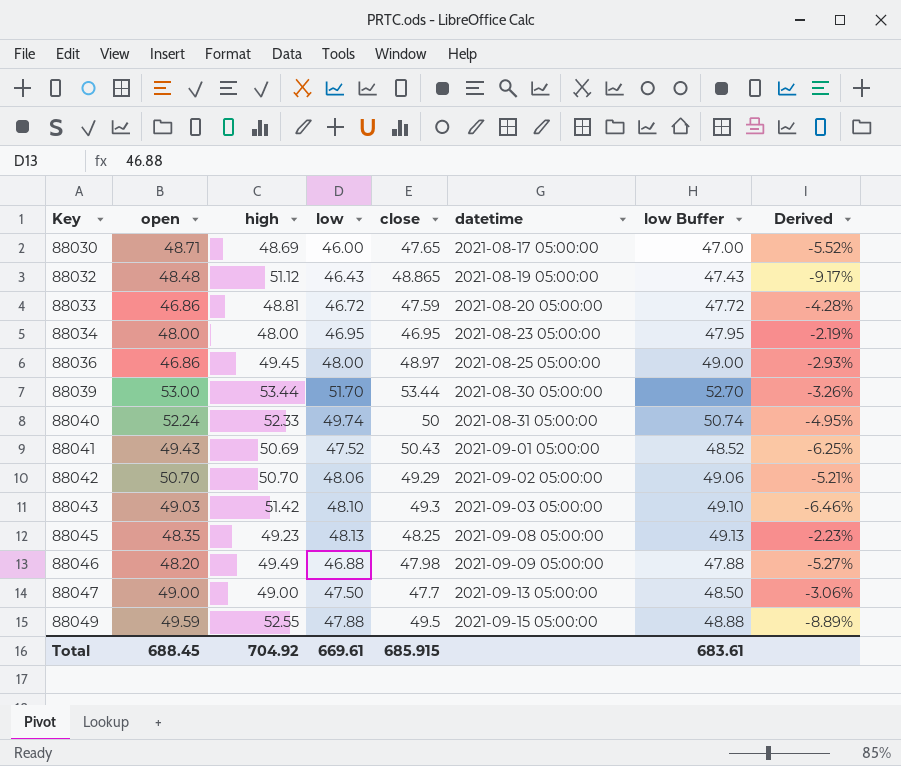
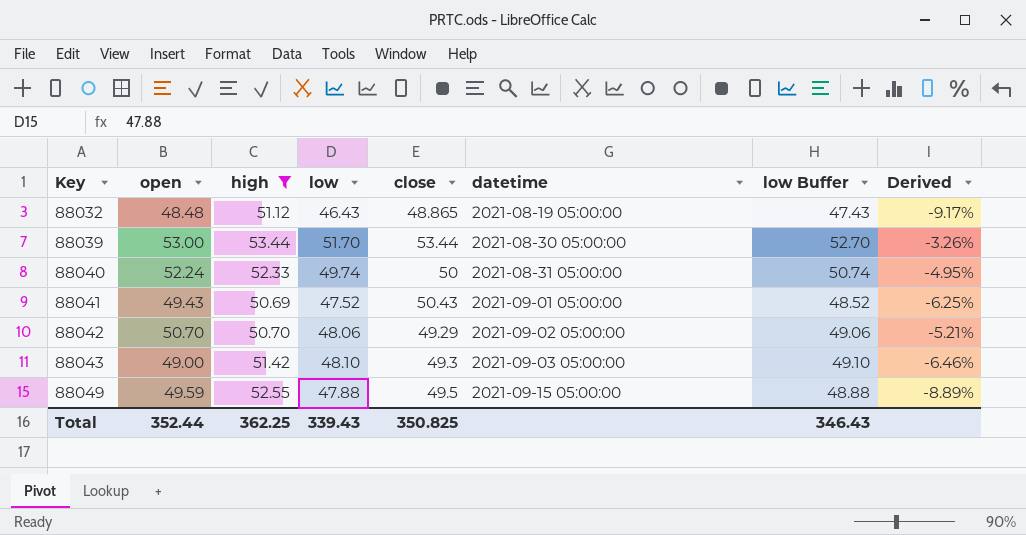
filter: none -> high >= 50.69
88043 | open: 49.03 -> 49.00
Total | open: 688.45 -> 352.44
Total | high: 704.92 -> 362.25
Total | low: 669.61 -> 339.43
Total | close: 685.915 -> 350.825
Total | low Buffer: 683.61 -> 346.43

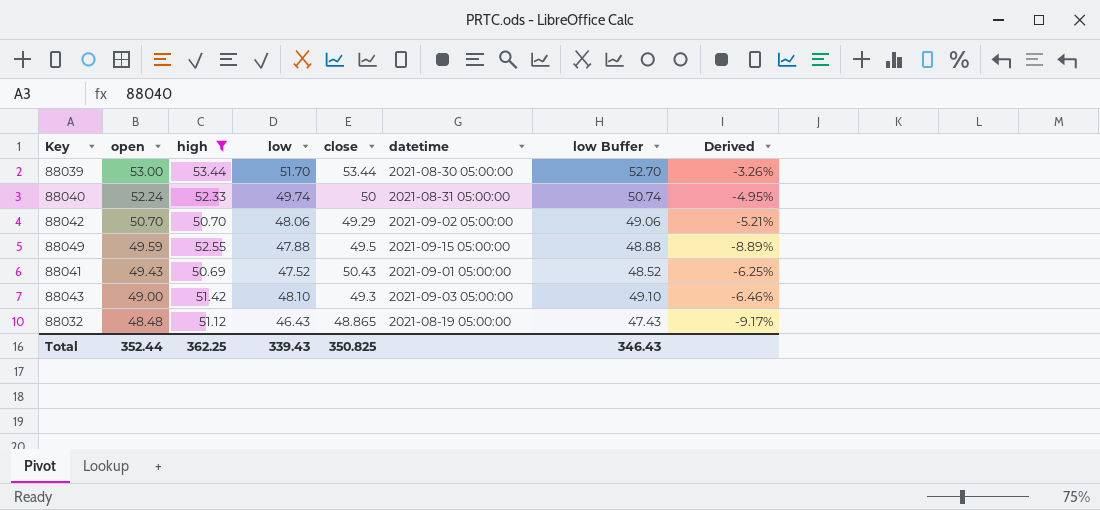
row order: Key ascending -> open descending

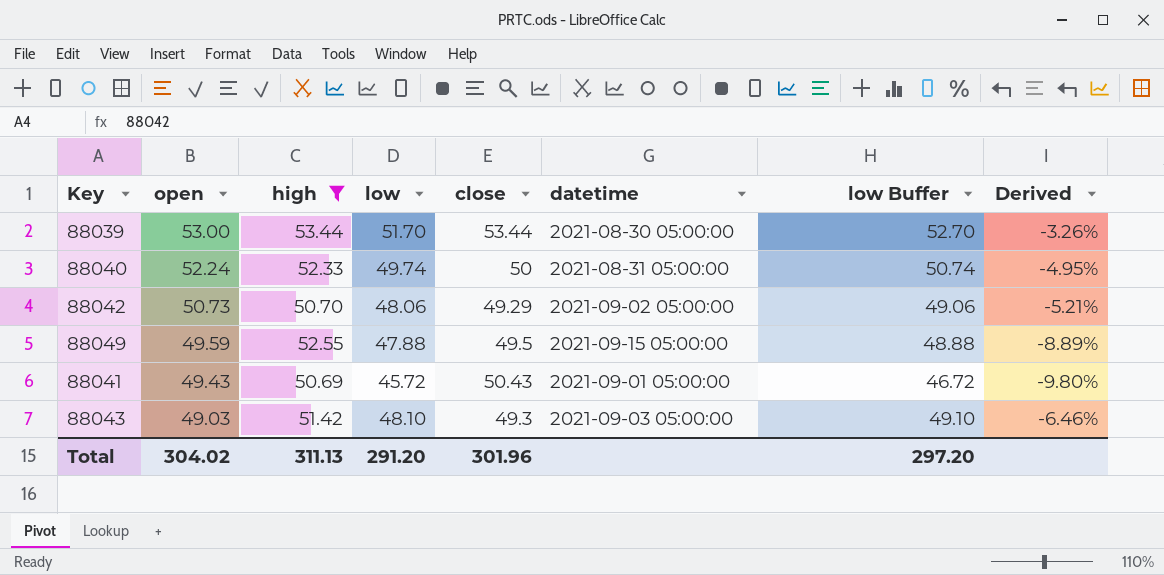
row 88032: 48.48 | 51.12 | 46.43 | 48.865 | 2021-08-19 05:00:00 | 47.43 | -9.17% -> none
88042 | open: 50.70 -> 50.73
88041 | low: 47.52 -> 45.72
88041 | low Buffer: 48.52 -> 46.72
88041 | Derived: -6.25% -> -9.80%
88043 | open: 49.00 -> 49.03
Total | open: 352.44 -> 304.02
Total | high: 362.25 -> 311.13
Total | low: 339.43 -> 291.20
Total | close: 350.825 -> 301.96
Total | low Buffer: 346.43 -> 297.20

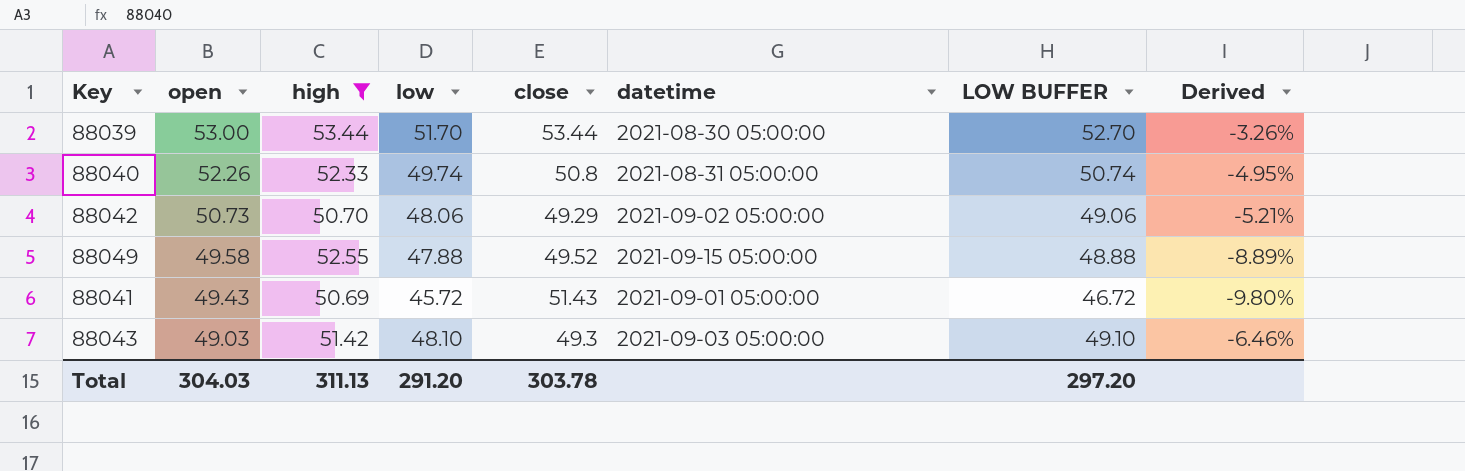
column name: low Buffer -> LOW BUFFER
88040 | open: 52.24 -> 52.26
88040 | close: 50 -> 50.8
88049 | open: 49.59 -> 49.58
88049 | close: 49.5 -> 49.52
88041 | close: 50.43 -> 51.43
Total | open: 304.02 -> 304.03
Total | close: 301.96 -> 303.78

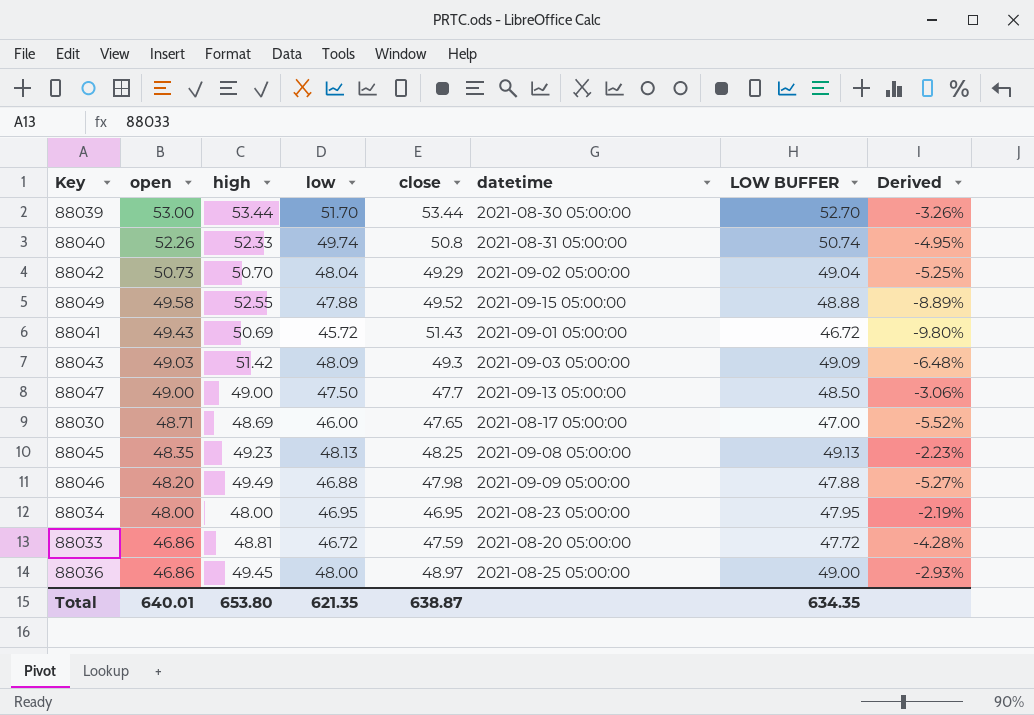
filter: high >= 50.69 -> none
88042 | low: 48.06 -> 48.04
88042 | LOW BUFFER: 49.06 -> 49.04
88042 | Derived: -5.21% -> -5.25%
88043 | low: 48.10 -> 48.09
88043 | LOW BUFFER: 49.10 -> 49.09
88043 | Derived: -6.46% -> -6.48%
Total | open: 304.03 -> 640.01
Total | high: 311.13 -> 653.80
Total | low: 291.20 -> 621.35
Total | close: 303.78 -> 638.87
Total | LOW BUFFER: 297.20 -> 634.35

